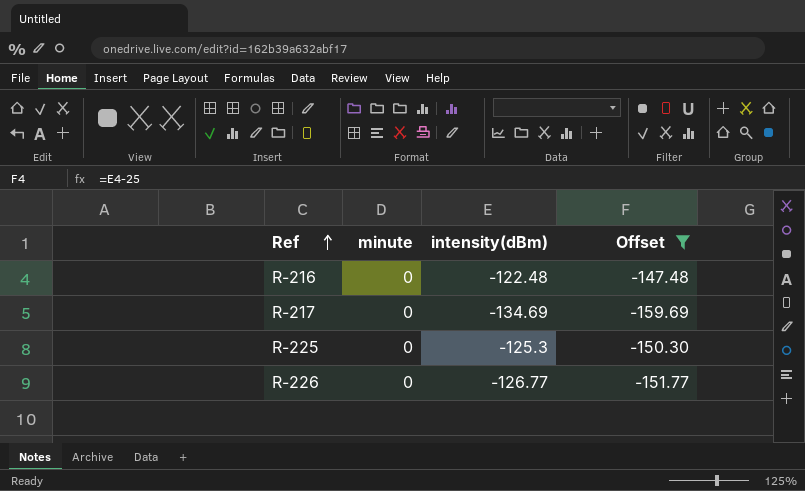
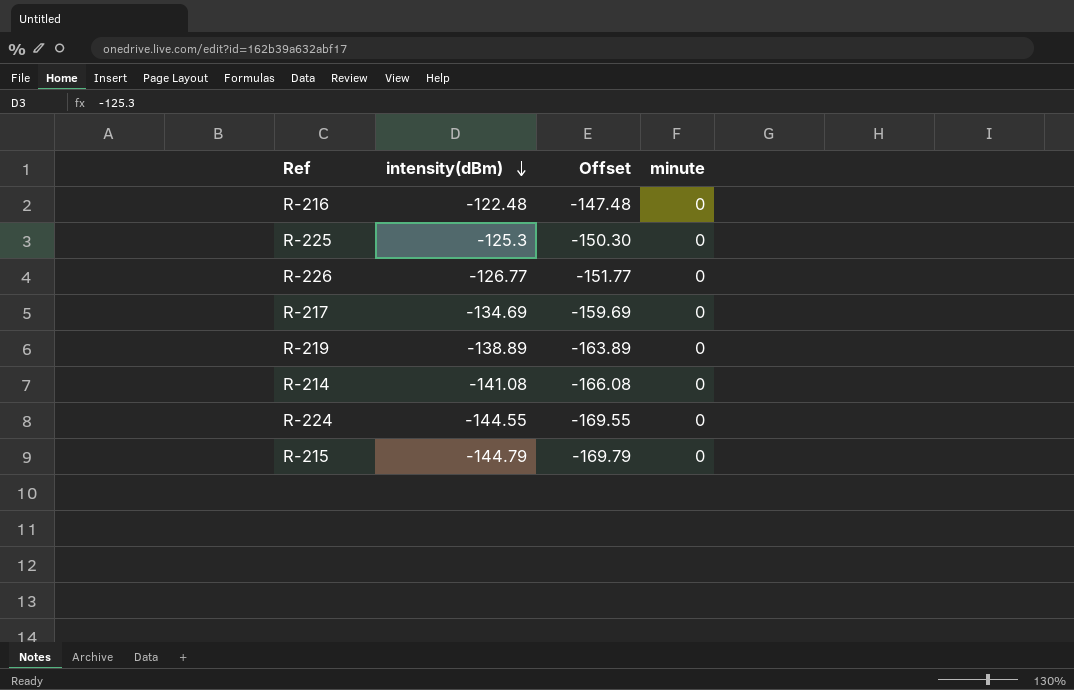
filter: Offset >= -159.69 -> none
row order: Ref ascending -> intensity(dBm) descending
column minute | position: 2 -> 4

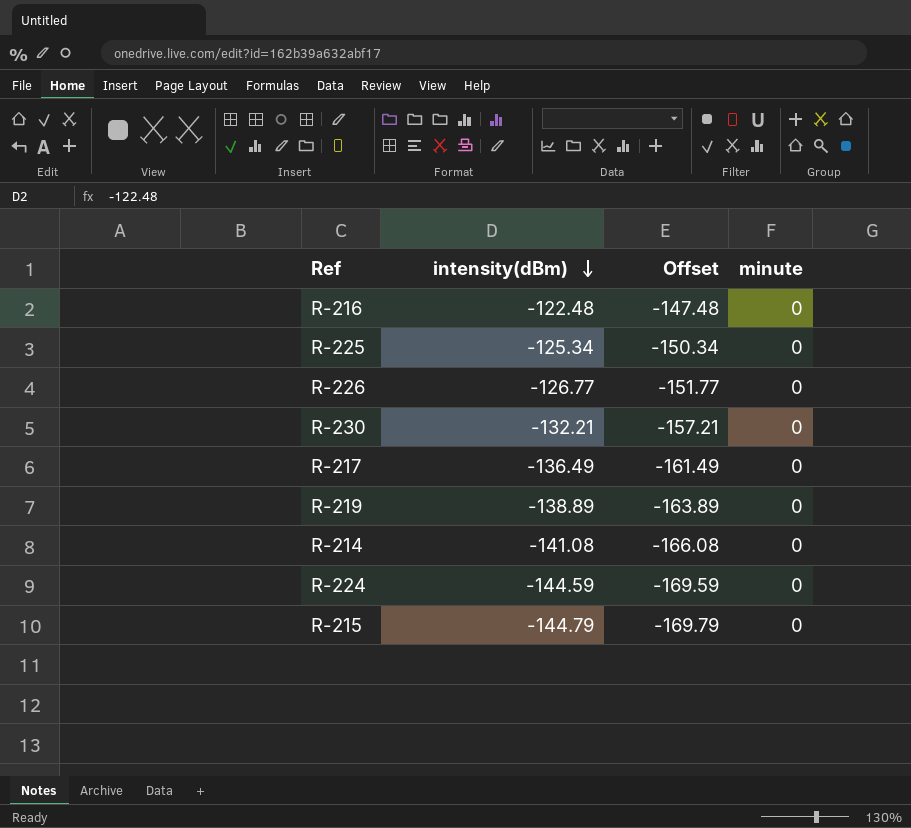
R-225 | intensity(dBm): -125.3 -> -125.34
R-225 | Offset: -150.30 -> -150.34
row R-230: none -> -132.21 | -157.21 | 0
R-217 | intensity(dBm): -134.69 -> -136.49
R-217 | Offset: -159.69 -> -161.49
R-224 | intensity(dBm): -144.55 -> -144.59
R-224 | Offset: -169.55 -> -169.59

